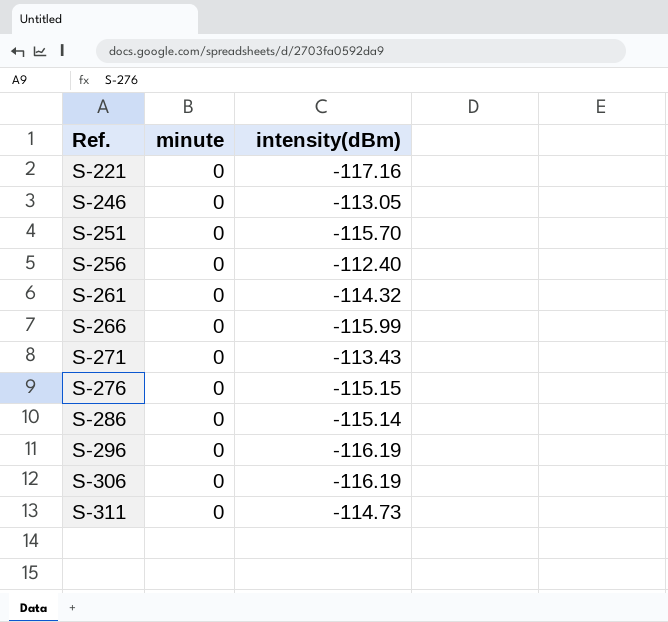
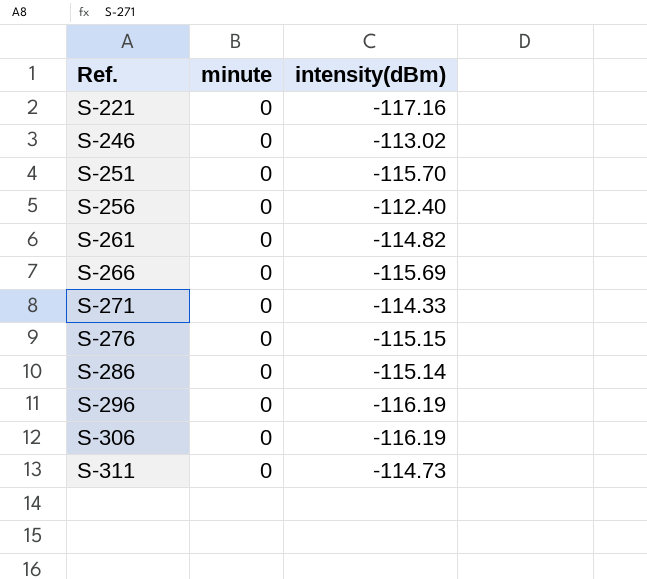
S-246 | intensity(dBm): -113.05 -> -113.02
S-261 | intensity(dBm): -114.32 -> -114.82
S-266 | intensity(dBm): -115.99 -> -115.69
S-271 | intensity(dBm): -113.43 -> -114.33

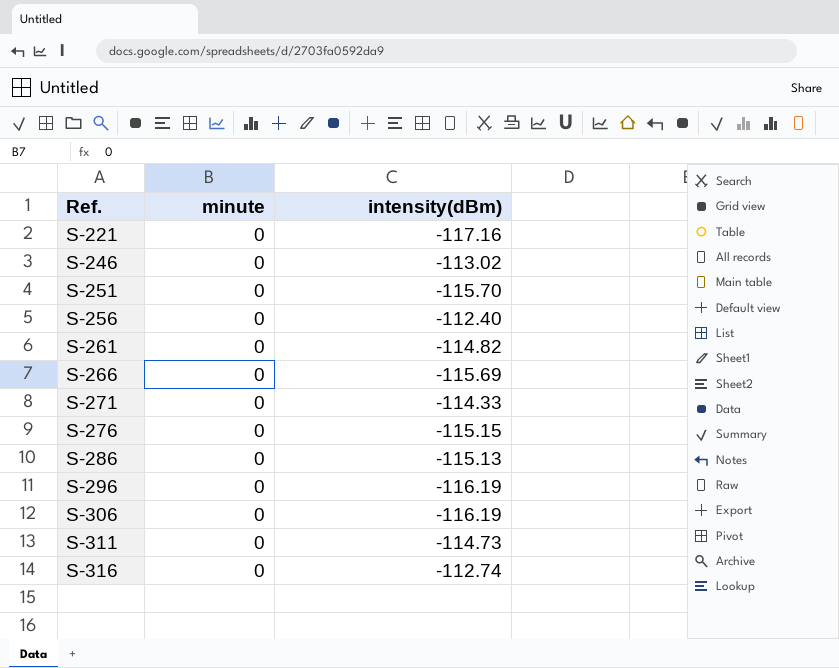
S-286 | intensity(dBm): -115.14 -> -115.13
row S-316: none -> 0 | -112.74

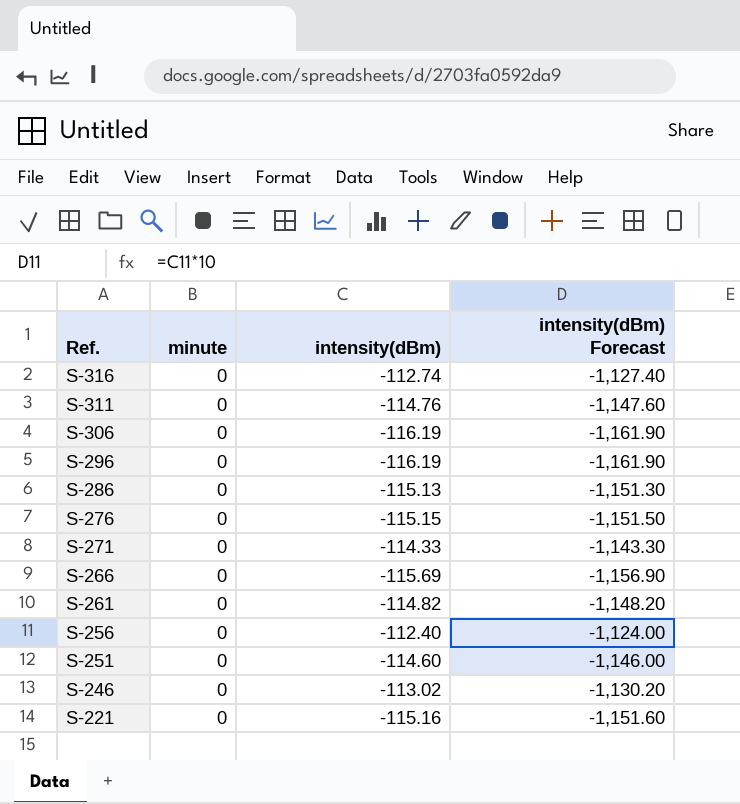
row order: Ref. ascending -> Ref. descending
column intensity(dBm) Forecast | formula: none -> [intensity(dBm)] * 10
S-311 | intensity(dBm): -114.73 -> -114.76
S-251 | intensity(dBm): -115.70 -> -114.60
S-221 | intensity(dBm): -117.16 -> -115.16

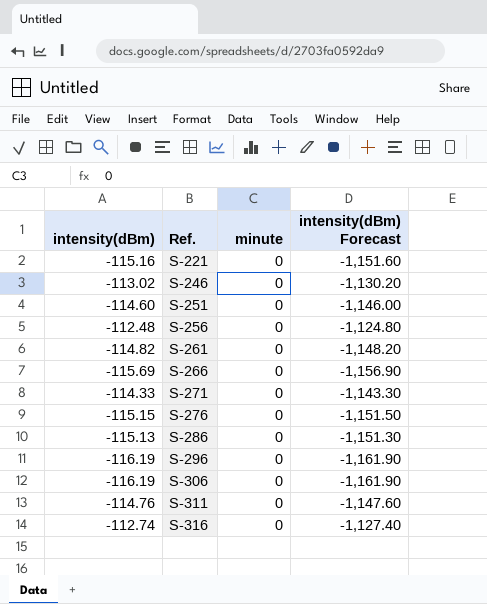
row order: Ref. descending -> Ref. ascending
column intensity(dBm) | position: 3 -> 1
S-256 | intensity(dBm): -112.40 -> -112.48
S-256 | intensity(dBm) Forecast: -1,124.00 -> -1,124.80

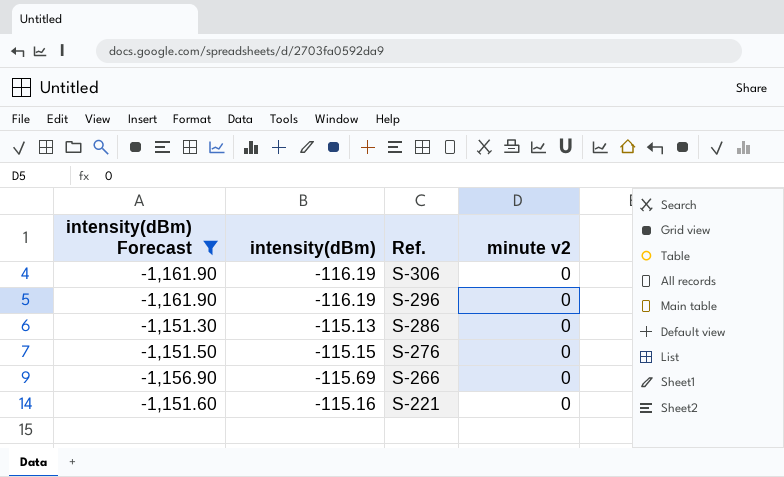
filter: none -> intensity(dBm) Forecast <= -1,151.30
row order: Ref. ascending -> Ref. descending
column intensity(dBm) Forecast | position: 4 -> 1
column name: minute -> minute v2

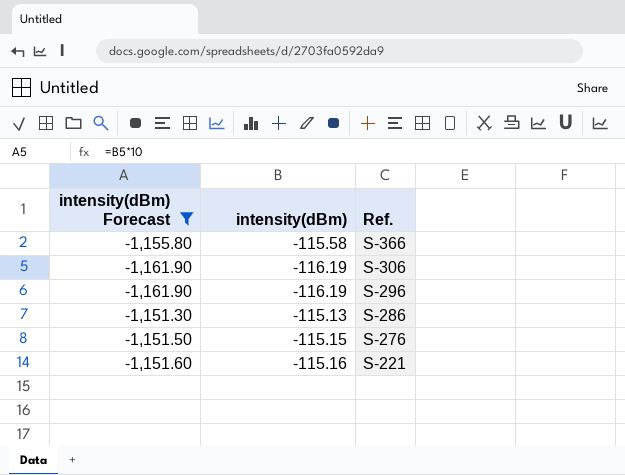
column minute v2 | position: 4 -> none
row S-266: -1,156.90 | -115.69 | 0 -> none
row S-366: none -> -1,155.80 | -115.58

